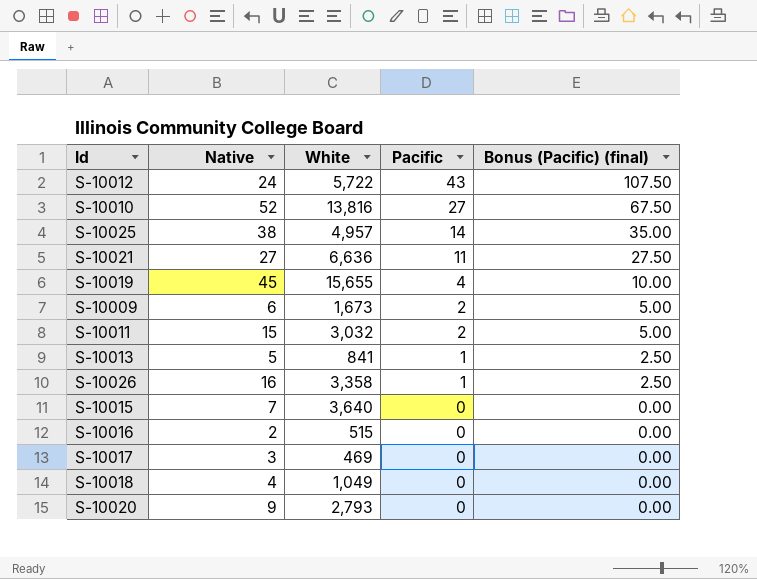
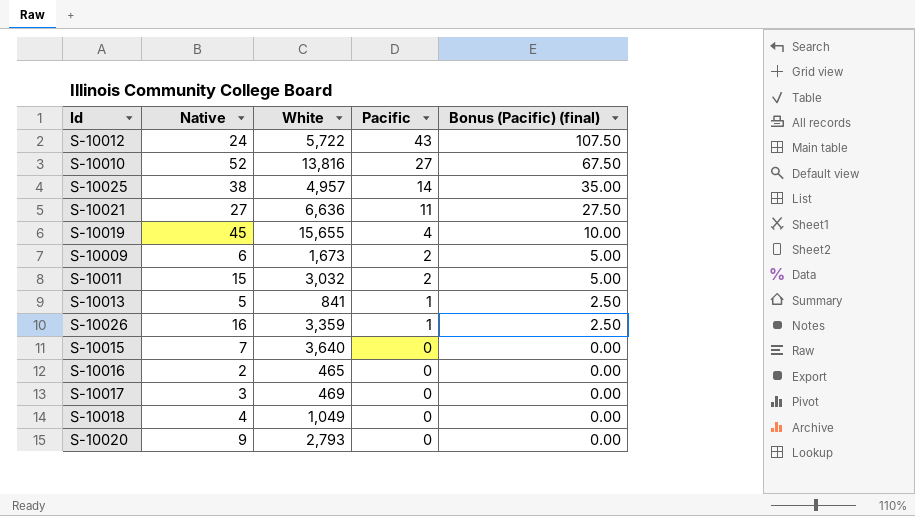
S-10026 | White: 3,358 -> 3,359
S-10016 | White: 515 -> 465

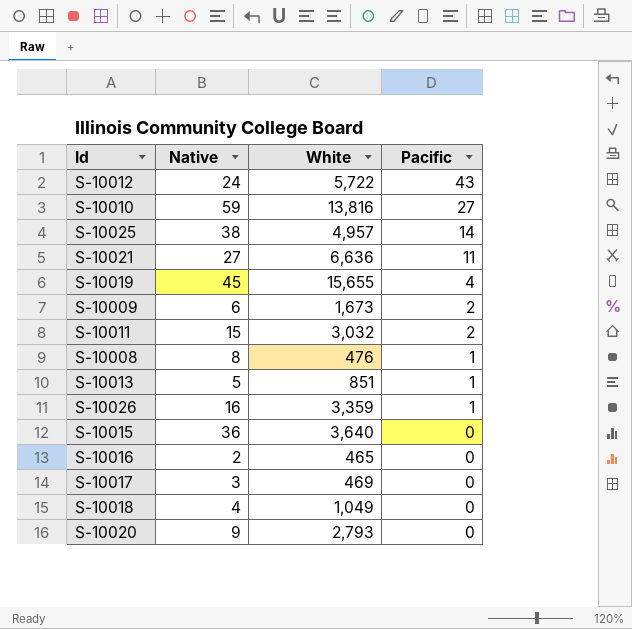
column Bonus (Pacific) (final) | formula: [Pacific] * 2.5 -> none
S-10010 | Native: 52 -> 59
row S-10008: none -> 8 | 476 | 1
S-10013 | White: 841 -> 851
S-10015 | Native: 7 -> 36

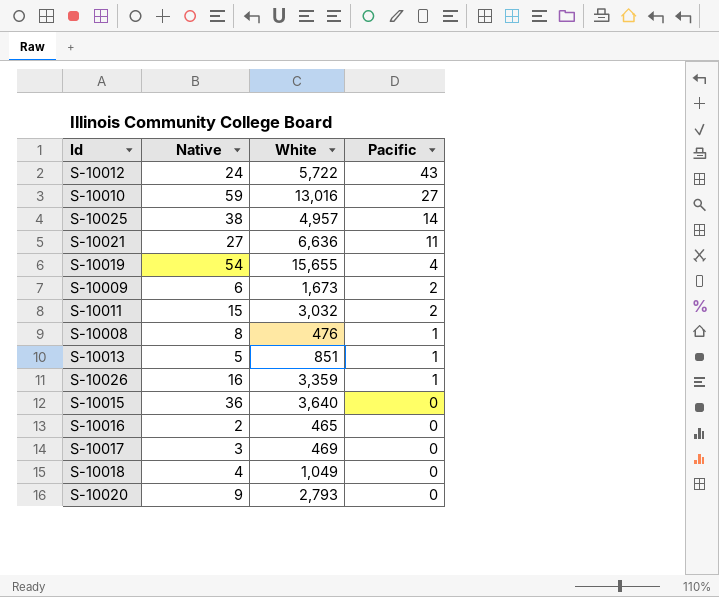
S-10010 | White: 13,816 -> 13,016
S-10019 | Native: 45 -> 54

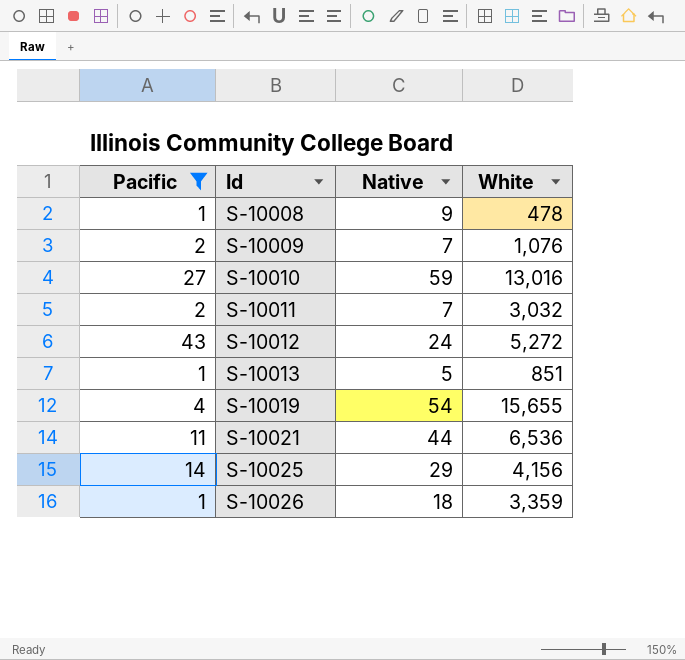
filter: none -> Pacific != 0
row order: Pacific descending -> Id ascending
column Pacific | position: 4 -> 1
S-10008 | Native: 8 -> 9
S-10008 | White: 476 -> 478
S-10009 | Native: 6 -> 7
S-10009 | White: 1,673 -> 1,076
S-10011 | Native: 15 -> 7
S-10012 | White: 5,722 -> 5,272
S-10021 | Native: 27 -> 44
S-10021 | White: 6,636 -> 6,536
S-10025 | Native: 38 -> 29
S-10025 | White: 4,957 -> 4,156
S-10026 | Native: 16 -> 18

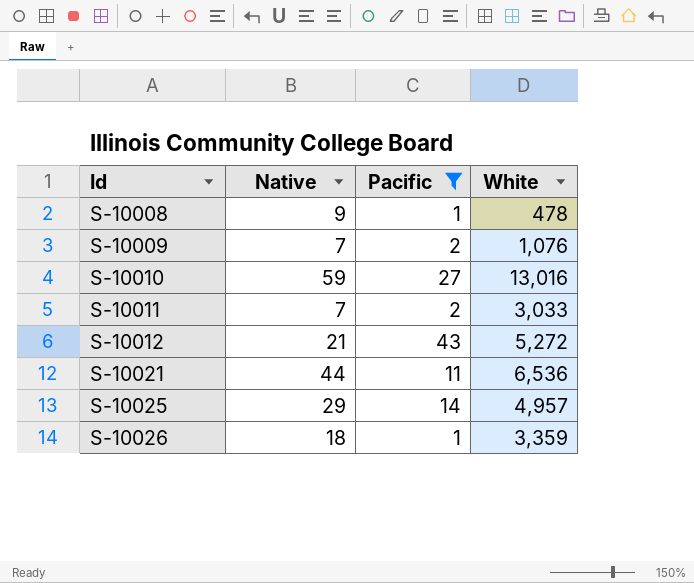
column Pacific | position: 1 -> 3
row S-10013: 1 | 5 | 851 -> none
row S-10019: 4 | 54 | 15,655 -> none
S-10011 | White: 3,032 -> 3,033
S-10012 | Native: 24 -> 21
S-10025 | White: 4,156 -> 4,957

